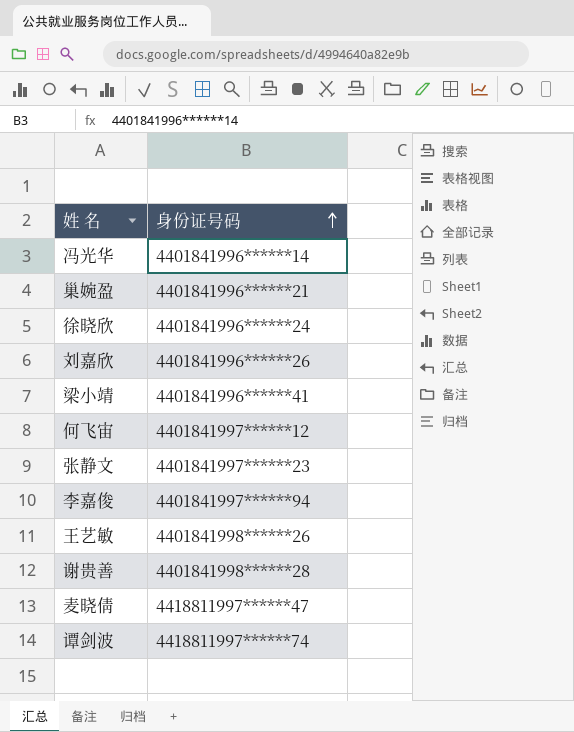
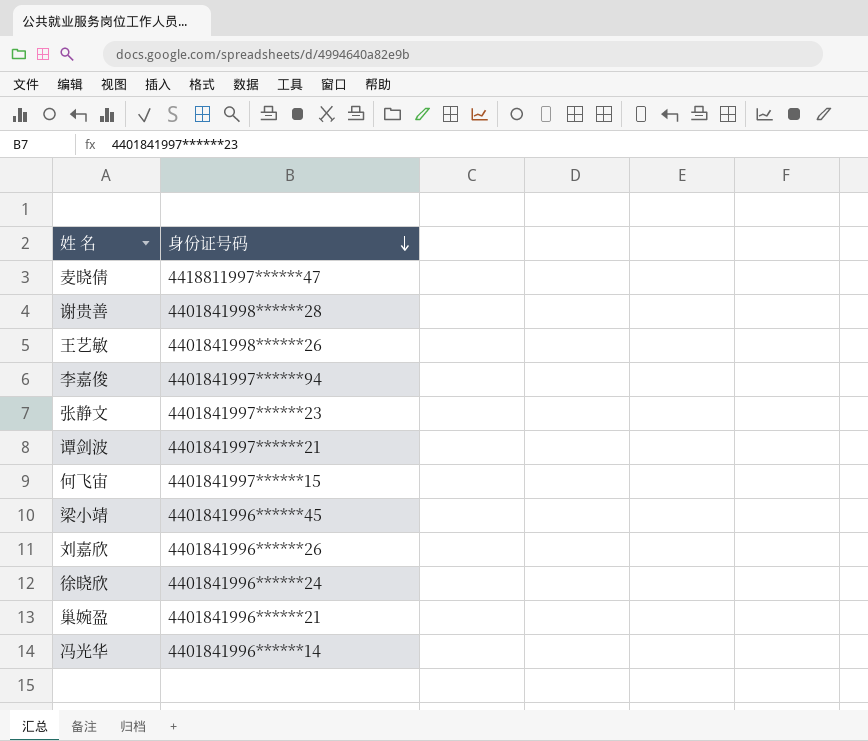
row order: 身份证号码 ascending -> 身份证号码 descending
谭剑波 | 身份证号码: 4418811997******74 -> 4401841997******21
何飞宙 | 身份证号码: 4401841997******12 -> 4401841997******15
梁小靖 | 身份证号码: 4401841996******41 -> 4401841996******45

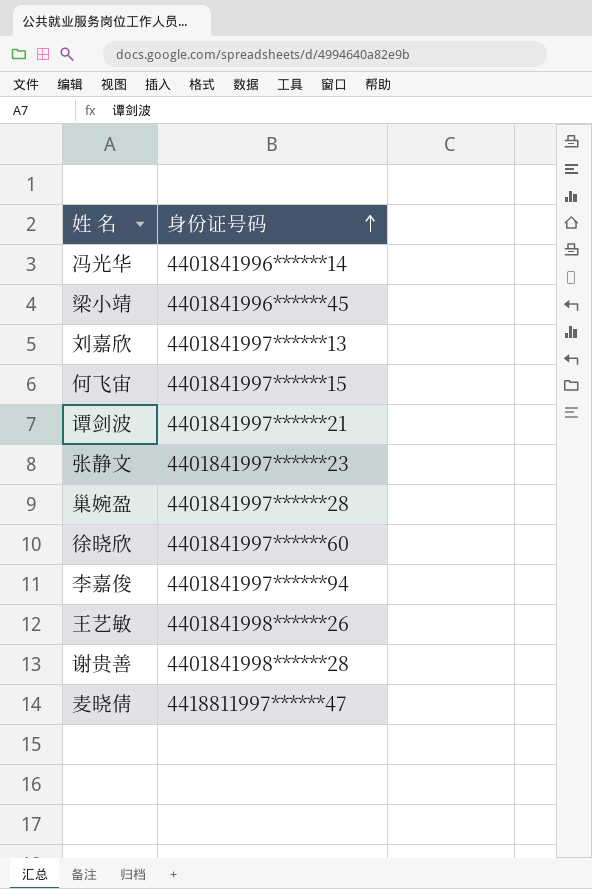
row order: 身份证号码 descending -> 身份证号码 ascending
刘嘉欣 | 身份证号码: 4401841996******26 -> 4401841997******13
巢婉盈 | 身份证号码: 4401841996******21 -> 4401841997******28
徐晓欣 | 身份证号码: 4401841996******24 -> 4401841997******60

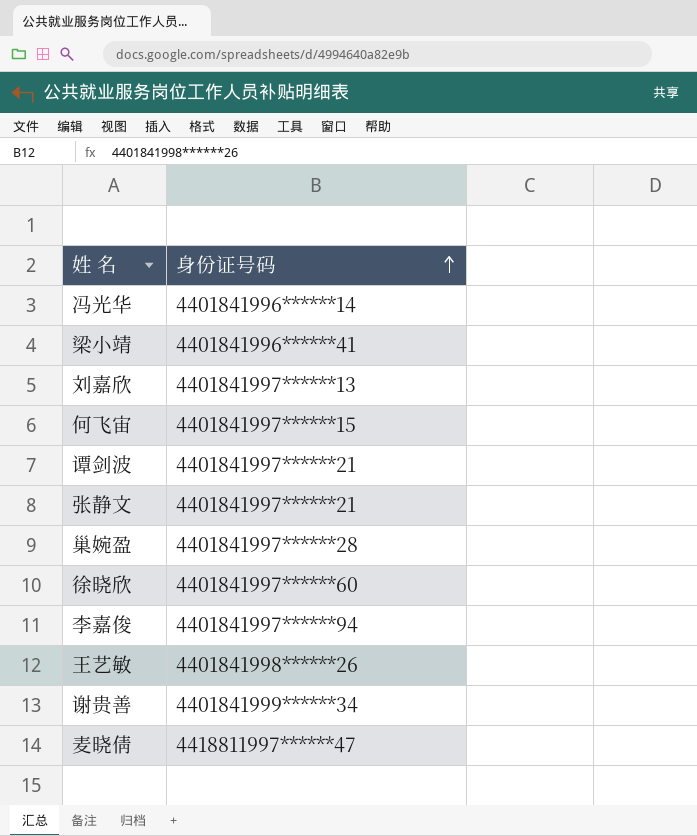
梁小靖 | 身份证号码: 4401841996******45 -> 4401841996******41
张静文 | 身份证号码: 4401841997******23 -> 4401841997******21
谢贵善 | 身份证号码: 4401841998******28 -> 4401841999******34

